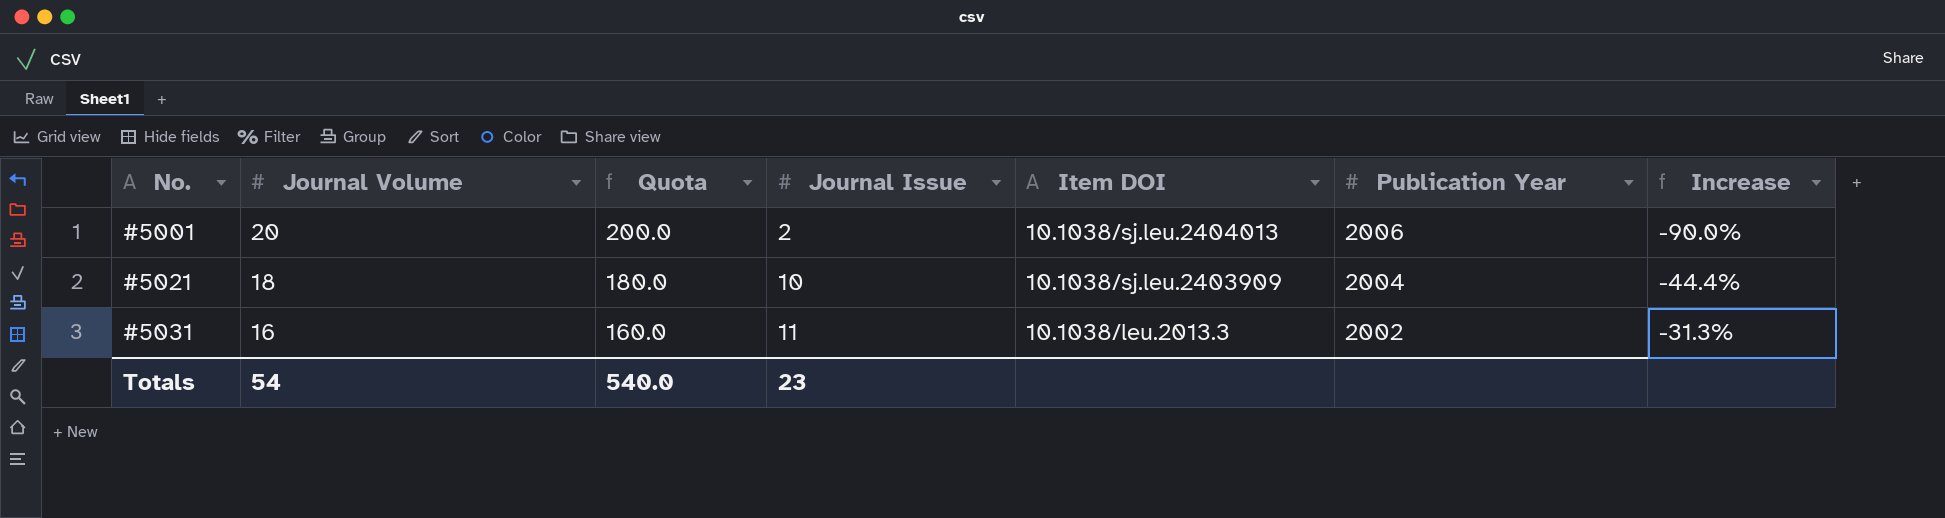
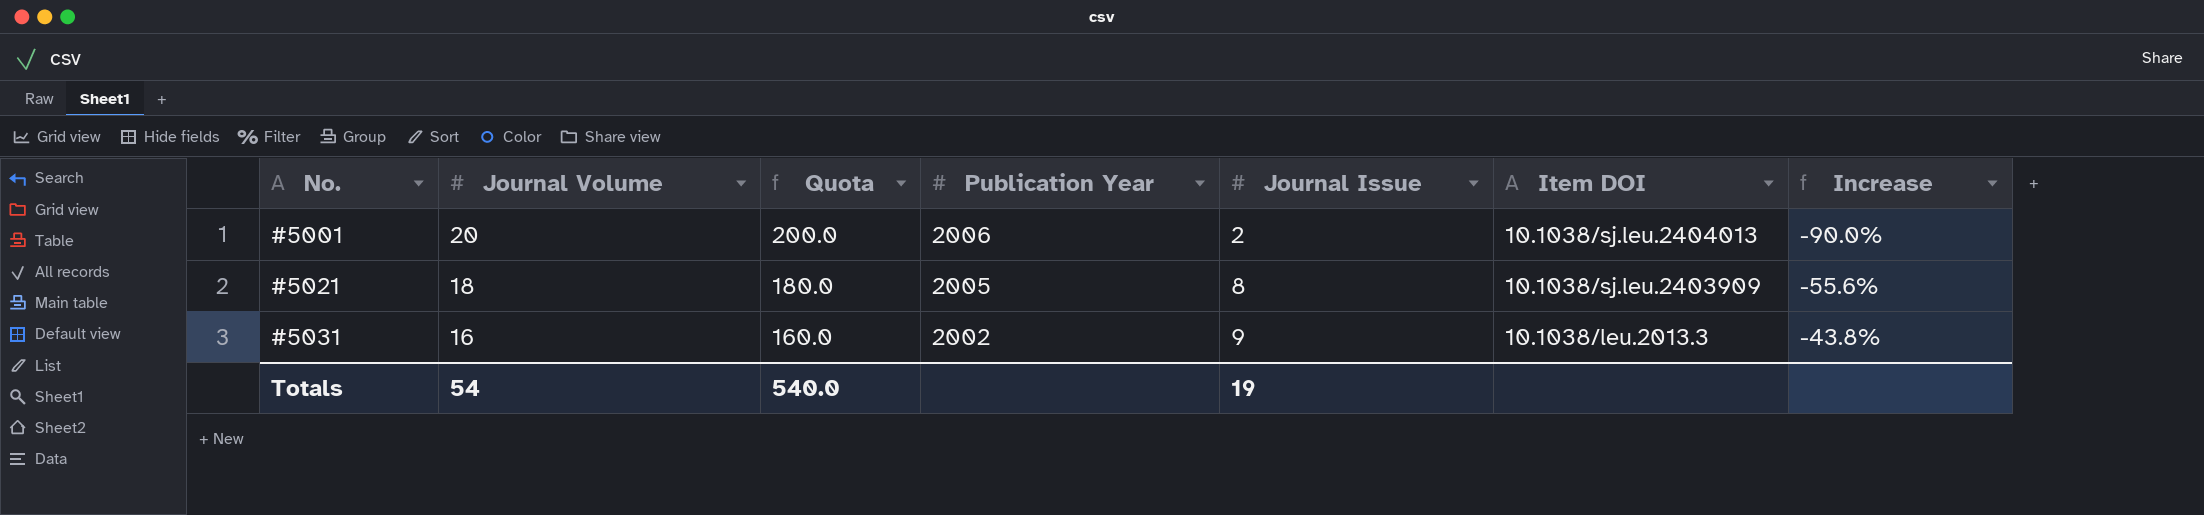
column Publication Year | position: 6 -> 4
#5021 | Publication Year: 2004 -> 2005
#5021 | Journal Issue: 10 -> 8
#5021 | Increase: -44.4% -> -55.6%
#5031 | Journal Issue: 11 -> 9
#5031 | Increase: -31.3% -> -43.8%
Totals | Journal Issue: 23 -> 19

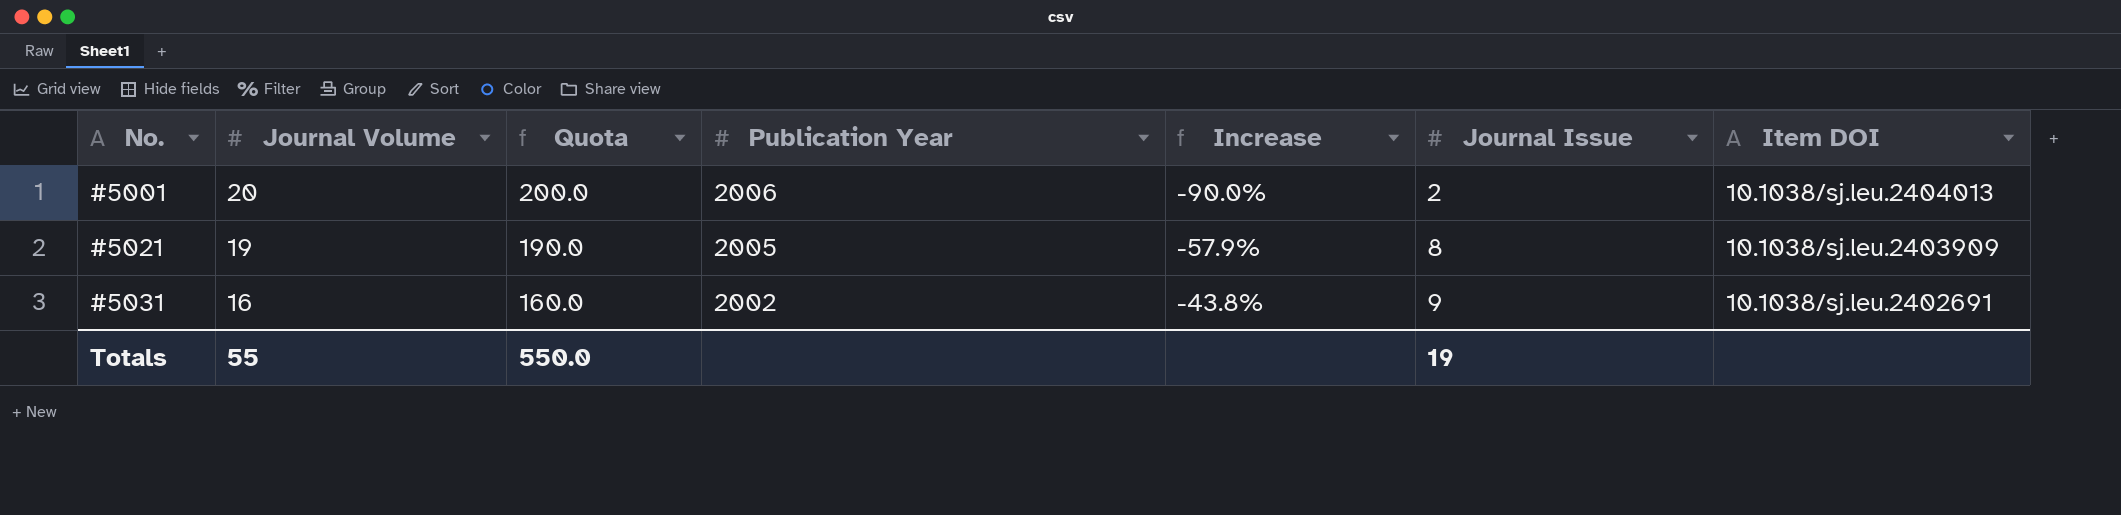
column Increase | position: 7 -> 5
#5021 | Journal Volume: 18 -> 19
#5021 | Quota: 180.0 -> 190.0
#5021 | Increase: -55.6% -> -57.9%
#5031 | Item DOI: 10.1038/leu.2013.3 -> 10.1038/sj.leu.2402691
Totals | Journal Volume: 54 -> 55
Totals | Quota: 540.0 -> 550.0

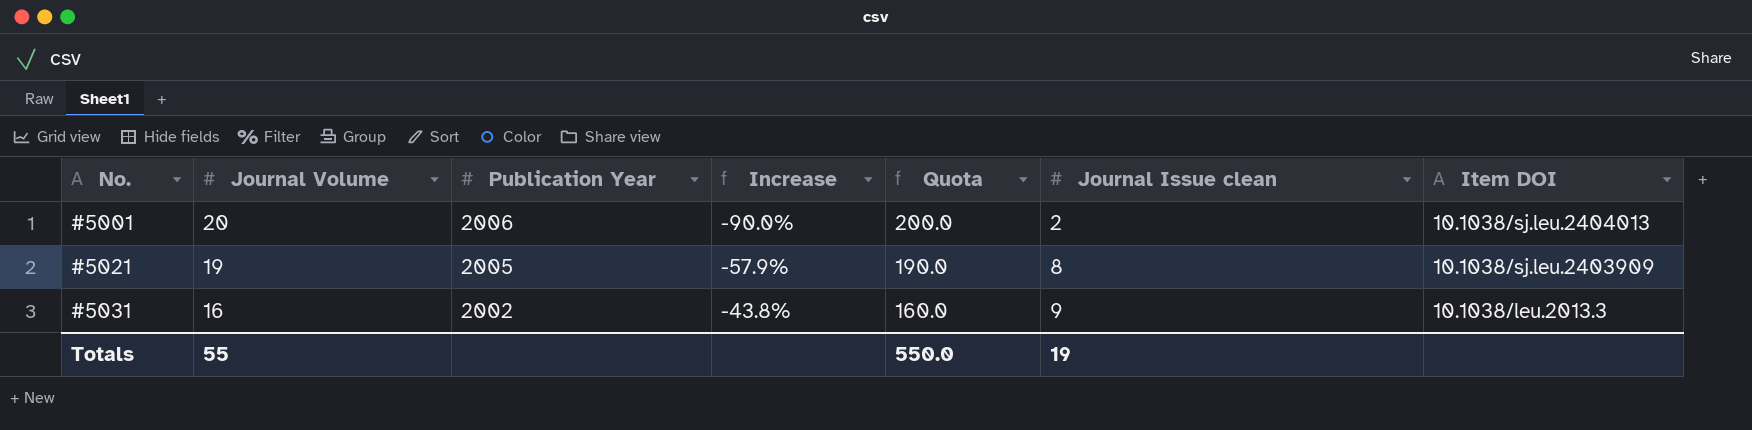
column Quota | position: 3 -> 5
column name: Journal Issue -> Journal Issue clean
#5031 | Item DOI: 10.1038/sj.leu.2402691 -> 10.1038/leu.2013.3

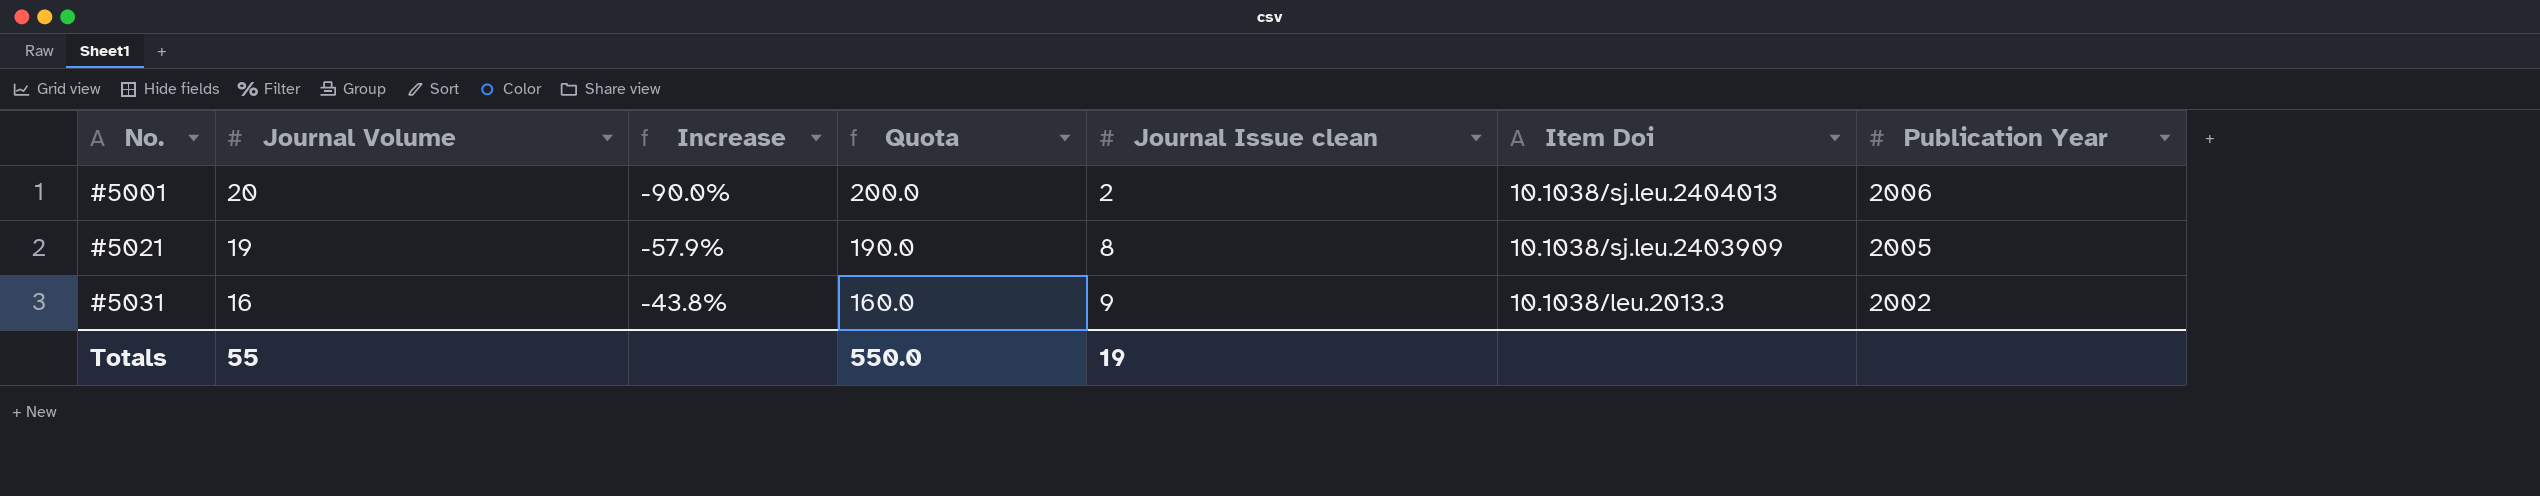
column name: Item DOI -> Item Doi
column Publication Year | position: 3 -> 7

